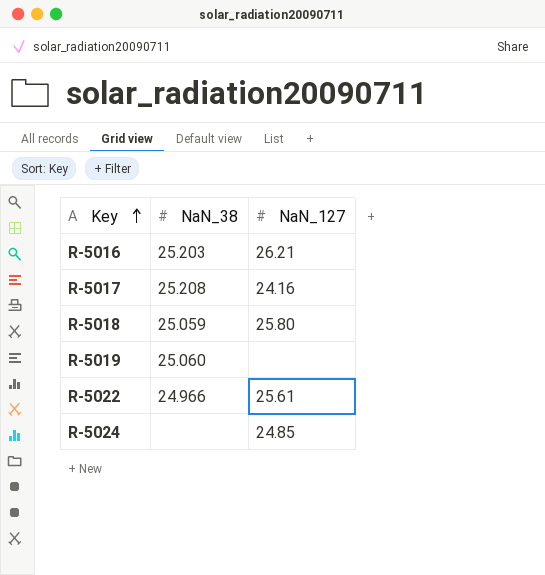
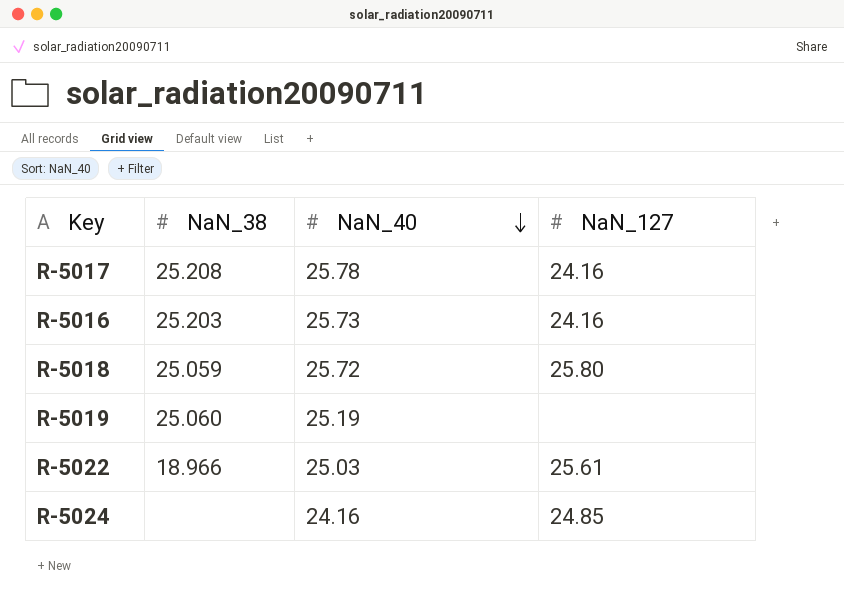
row order: Key ascending -> NaN_40 descending
column NaN_40 | position: none -> 3
R-5016 | NaN_127: 26.21 -> 24.16
R-5022 | NaN_38: 24.966 -> 18.966

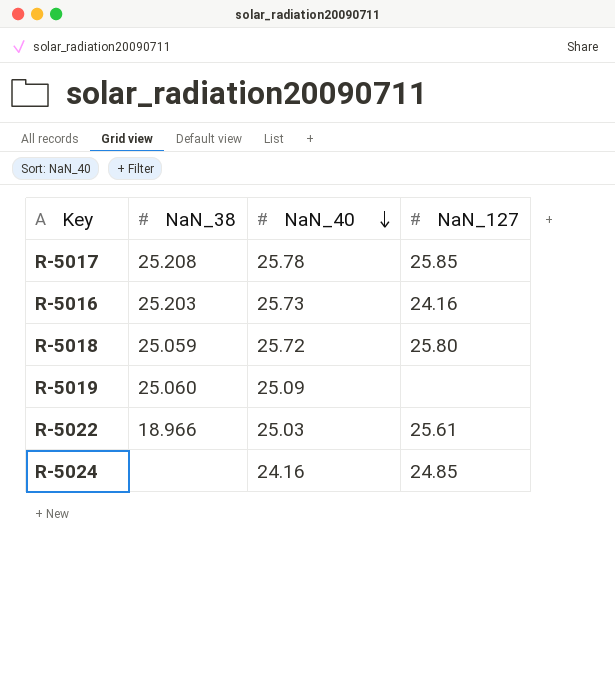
R-5017 | NaN_127: 24.16 -> 25.85
R-5019 | NaN_40: 25.19 -> 25.09

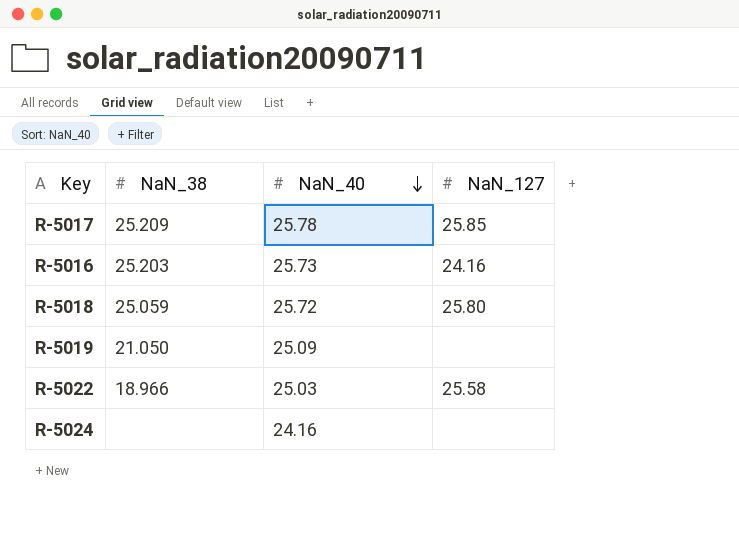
R-5017 | NaN_38: 25.208 -> 25.209
R-5019 | NaN_38: 25.060 -> 21.050
R-5022 | NaN_127: 25.61 -> 25.58
R-5024 | NaN_127: 24.85 -> none

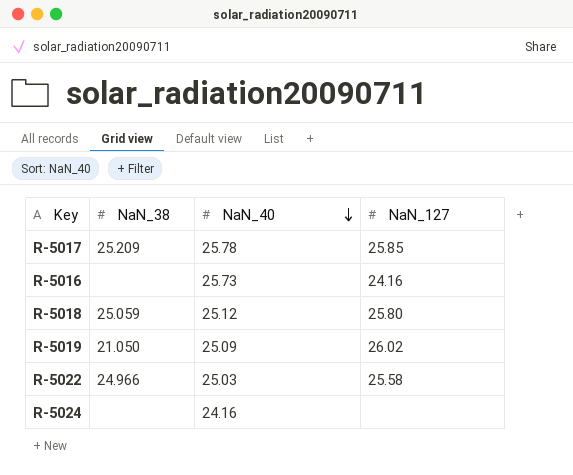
R-5016 | NaN_38: 25.203 -> none
R-5018 | NaN_40: 25.72 -> 25.12
R-5019 | NaN_127: none -> 26.02
R-5022 | NaN_38: 18.966 -> 24.966

